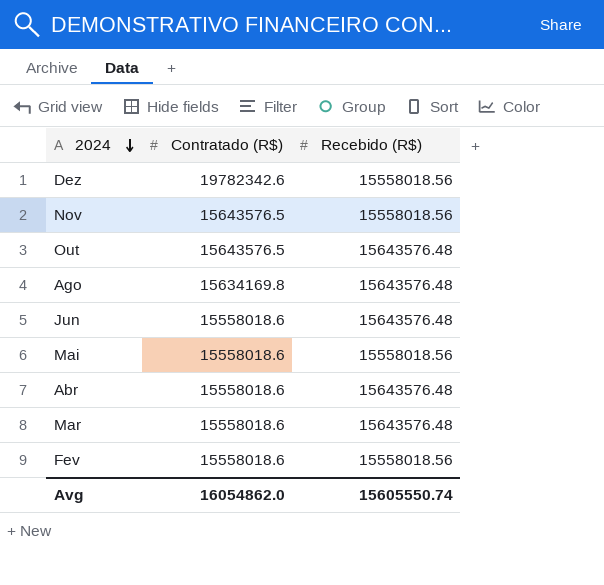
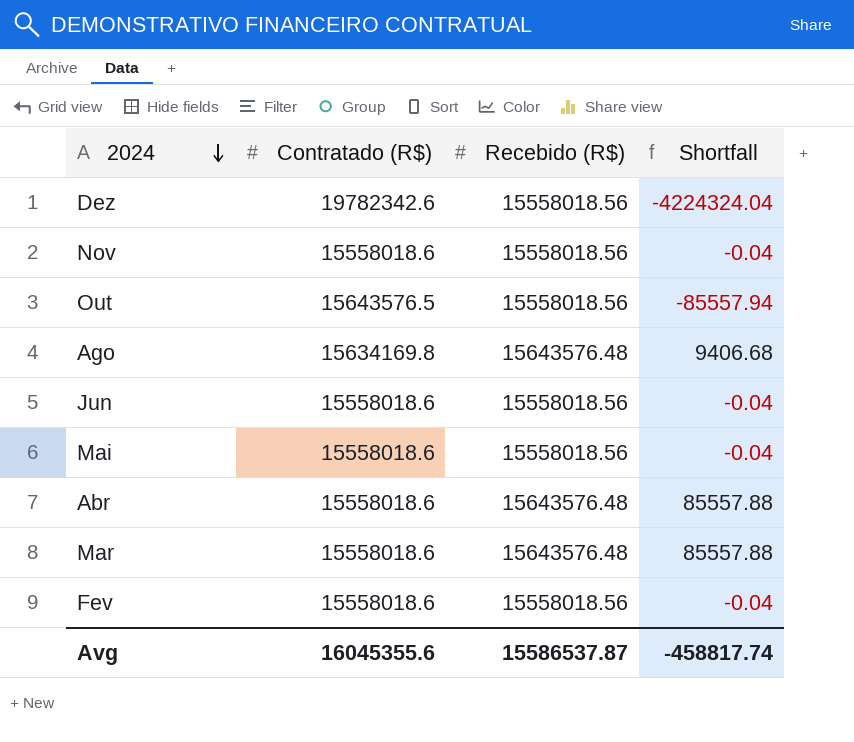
column Shortfall | formula: none -> [Recebido (R$)] - [Contratado (R$)]
Nov | Contratado (R$): 15643576.5 -> 15558018.6
Out | Recebido (R$): 15643576.48 -> 15558018.56
Jun | Recebido (R$): 15643576.48 -> 15558018.56
Avg | Contratado (R$): 16054862.0 -> 16045355.6
Avg | Recebido (R$): 15605550.74 -> 15586537.87

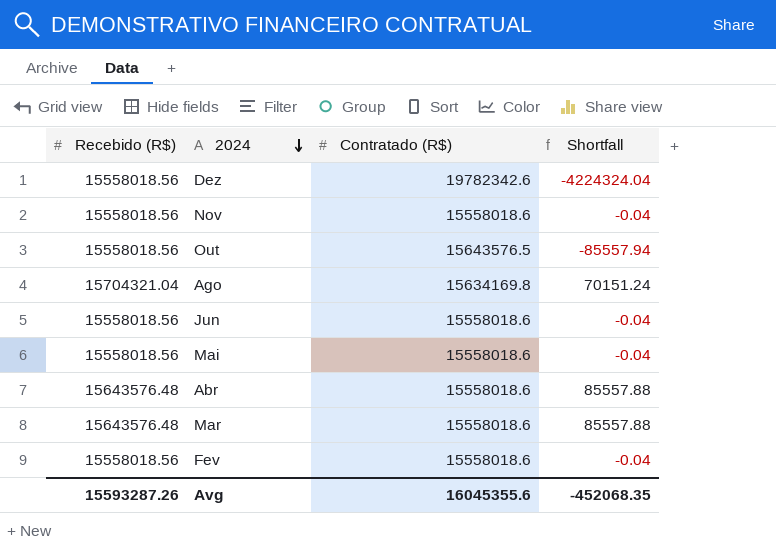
column Recebido (R$) | position: 3 -> 1
Ago | Recebido (R$): 15643576.48 -> 15704321.04
Ago | Shortfall: 9406.68 -> 70151.24
Avg | Recebido (R$): 15586537.87 -> 15593287.26
Avg | Shortfall: -458817.74 -> -452068.35

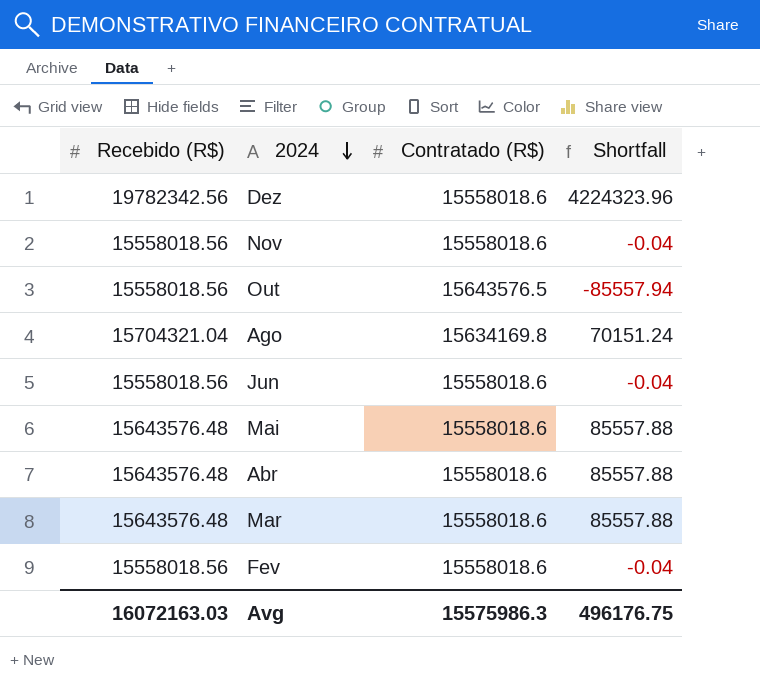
Dez | Recebido (R$): 15558018.56 -> 19782342.56
Dez | Contratado (R$): 19782342.6 -> 15558018.6
Dez | Shortfall: -4224324.04 -> 4224323.96
Mai | Recebido (R$): 15558018.56 -> 15643576.48
Mai | Shortfall: -0.04 -> 85557.88
Avg | Recebido (R$): 15593287.26 -> 16072163.03
Avg | Contratado (R$): 16045355.6 -> 15575986.3
Avg | Shortfall: -452068.35 -> 496176.75

